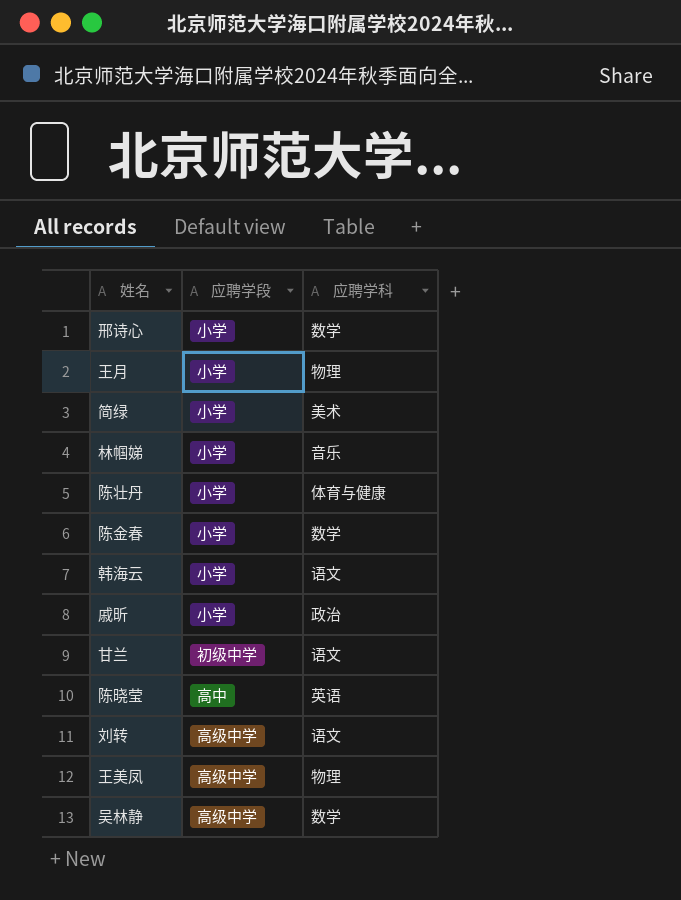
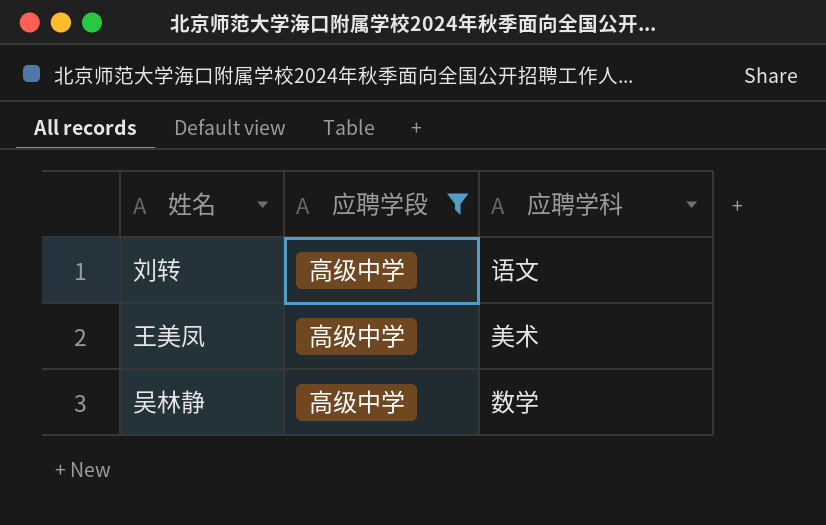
filter: none -> 应聘学段 = 高级中学
王美凤 | 应聘学科: 物理 -> 美术

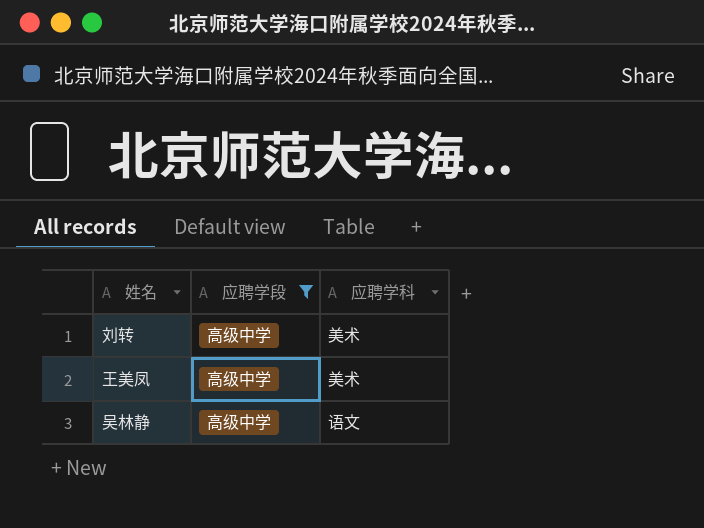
刘转 | 应聘学科: 语文 -> 美术
吴林静 | 应聘学科: 数学 -> 语文

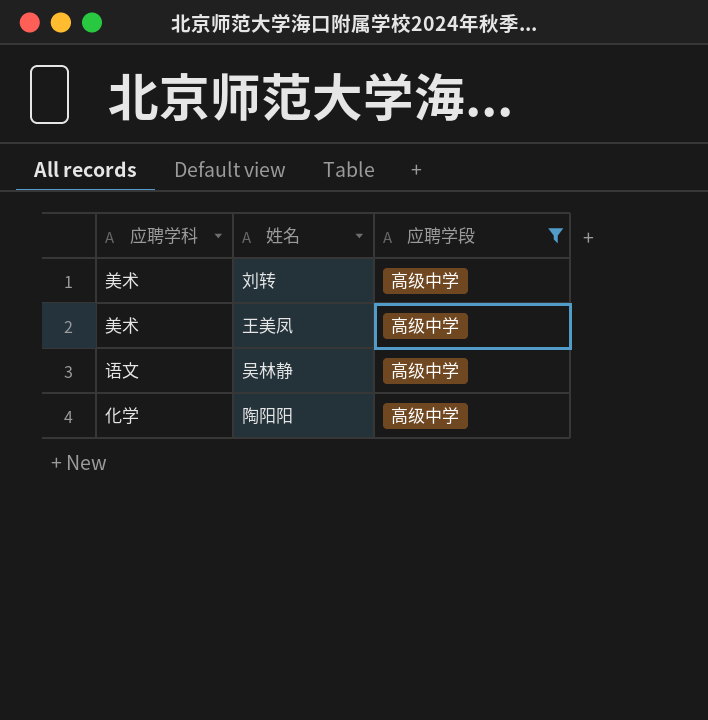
column 应聘学科 | position: 3 -> 1
row 陶阳阳: none -> 化学 | 高级中学

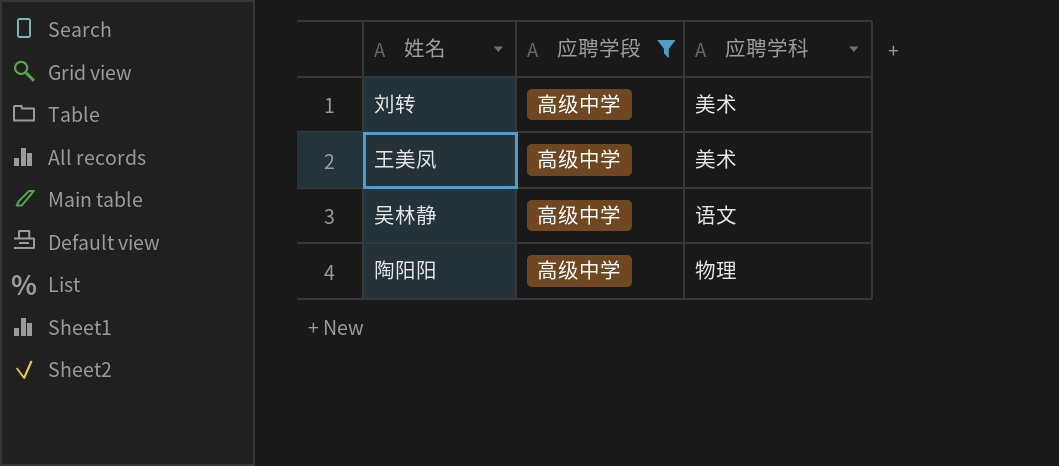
column 应聘学科 | position: 1 -> 3
陶阳阳 | 应聘学科: 化学 -> 物理

